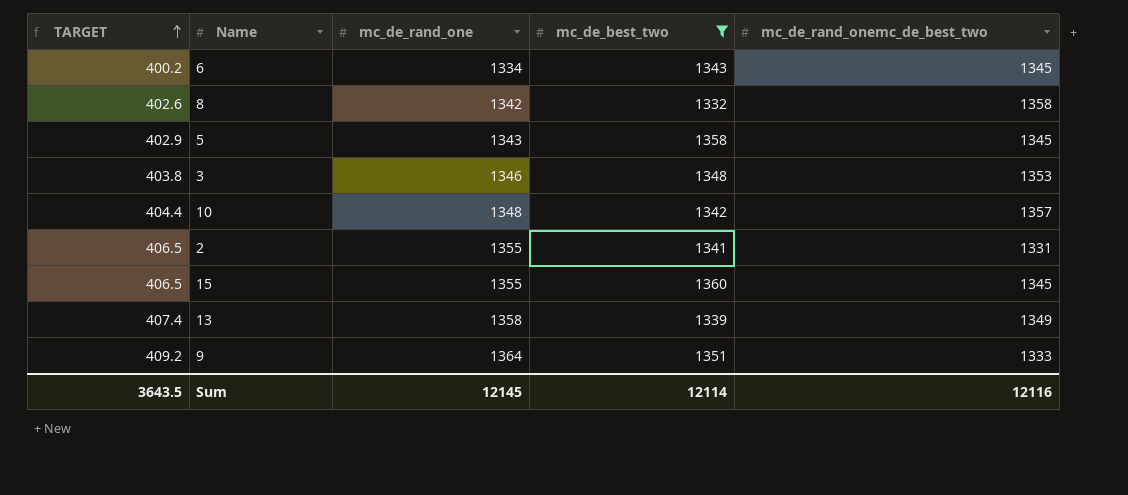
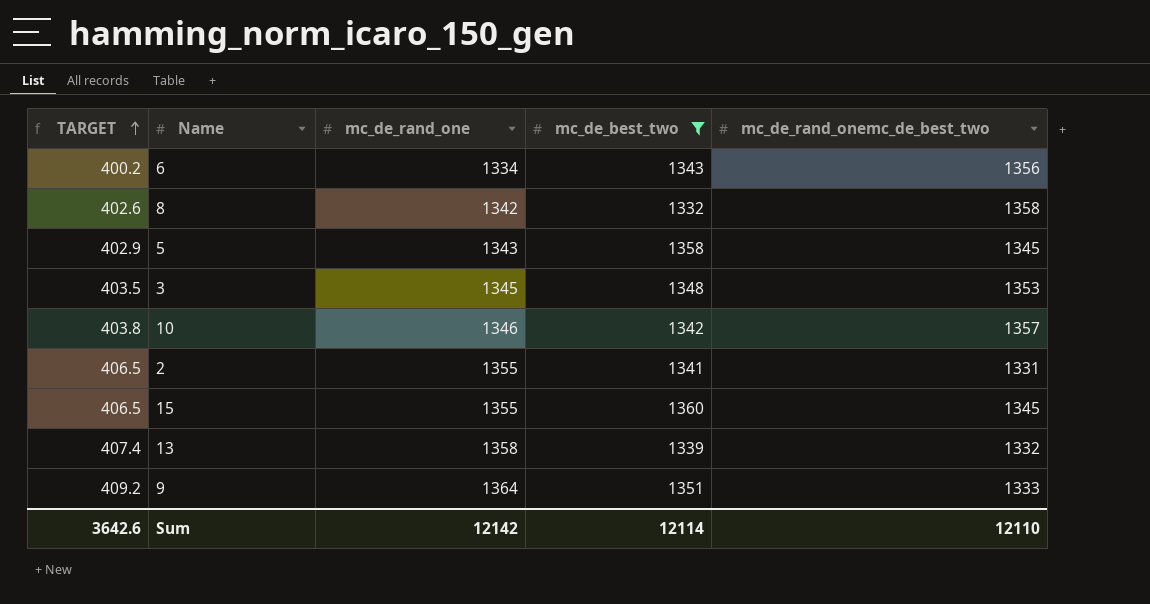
6 | mc_de_rand_onemc_de_best_two: 1345 -> 1356
3 | TARGET: 403.8 -> 403.5
3 | mc_de_rand_one: 1346 -> 1345
10 | TARGET: 404.4 -> 403.8
10 | mc_de_rand_one: 1348 -> 1346
13 | mc_de_rand_onemc_de_best_two: 1349 -> 1332
Sum | TARGET: 3643.5 -> 3642.6
Sum | mc_de_rand_one: 12145 -> 12142
Sum | mc_de_rand_onemc_de_best_two: 12116 -> 12110

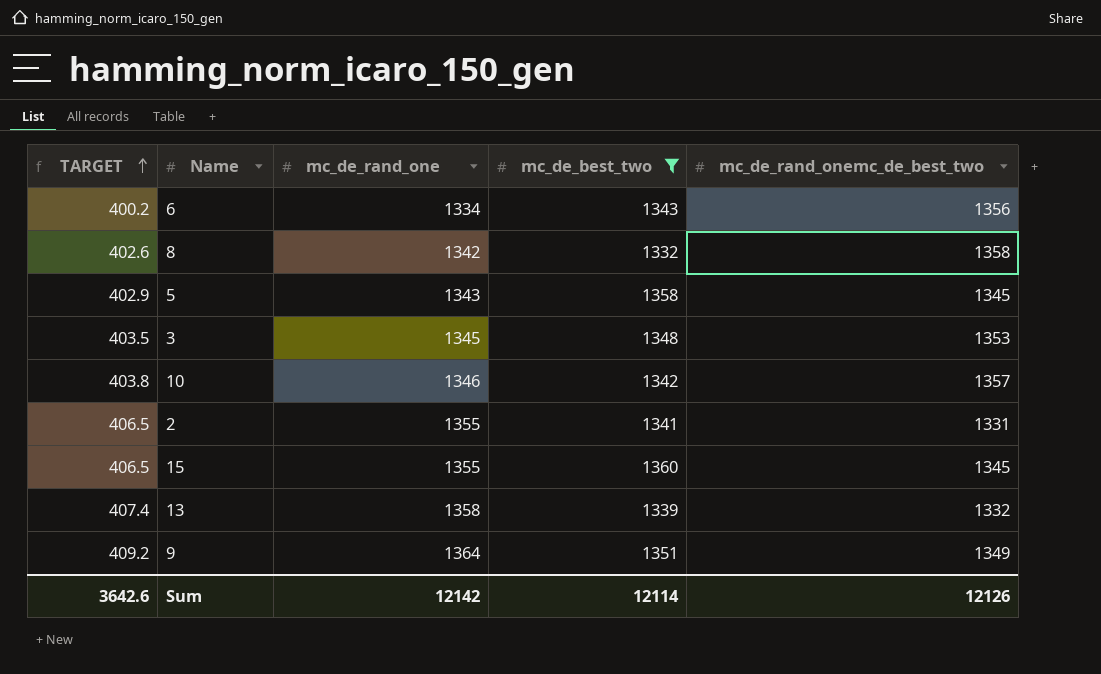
9 | mc_de_rand_onemc_de_best_two: 1333 -> 1349
Sum | mc_de_rand_onemc_de_best_two: 12110 -> 12126

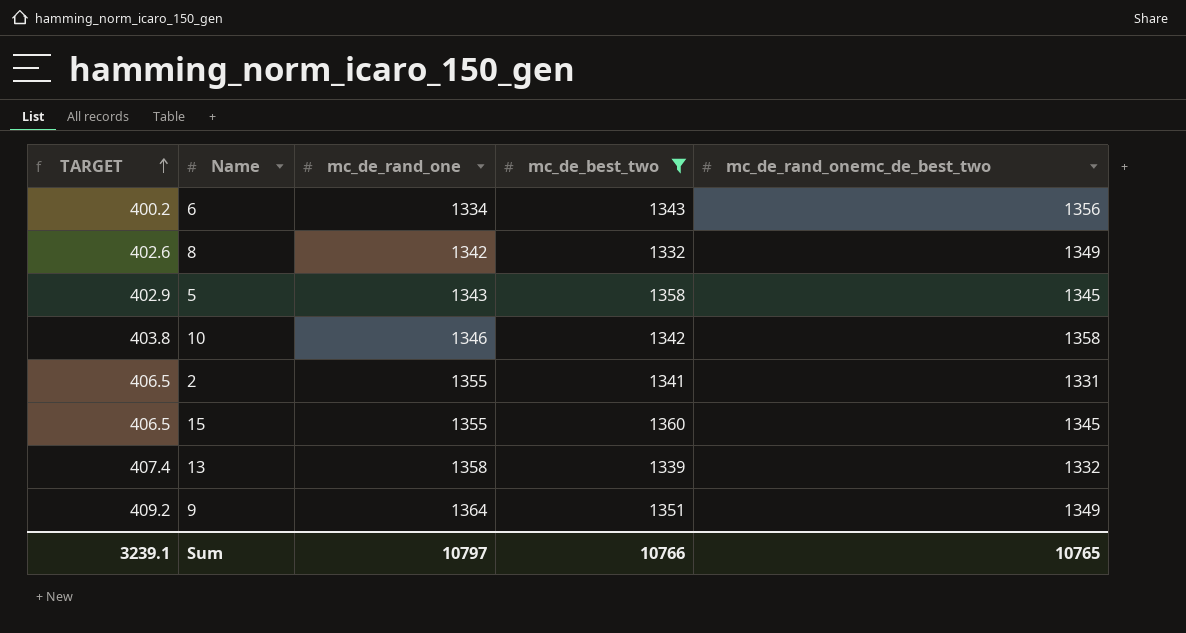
row 3: 403.5 | 1345 | 1348 | 1353 -> none
8 | mc_de_rand_onemc_de_best_two: 1358 -> 1349
10 | mc_de_rand_onemc_de_best_two: 1357 -> 1358
Sum | TARGET: 3642.6 -> 3239.1
Sum | mc_de_rand_one: 12142 -> 10797
Sum | mc_de_best_two: 12114 -> 10766
Sum | mc_de_rand_onemc_de_best_two: 12126 -> 10765

